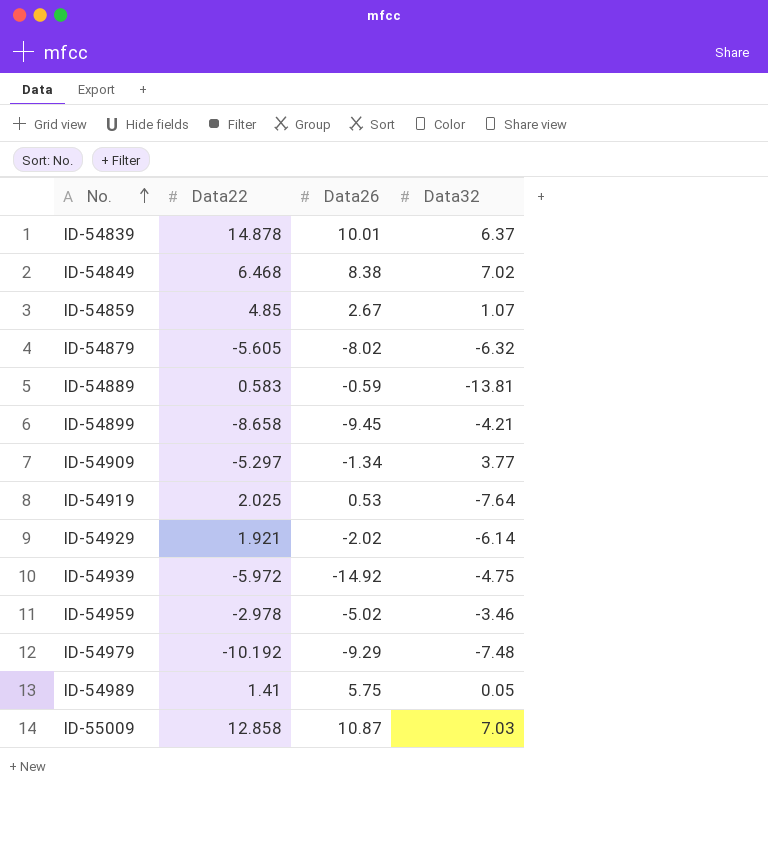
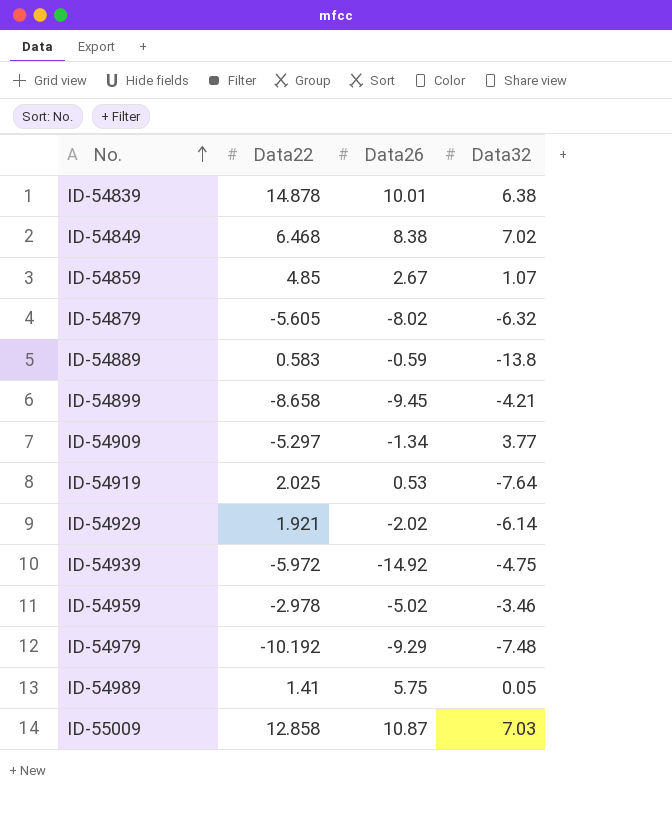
ID-54839 | Data32: 6.37 -> 6.38
ID-54889 | Data32: -13.81 -> -13.8

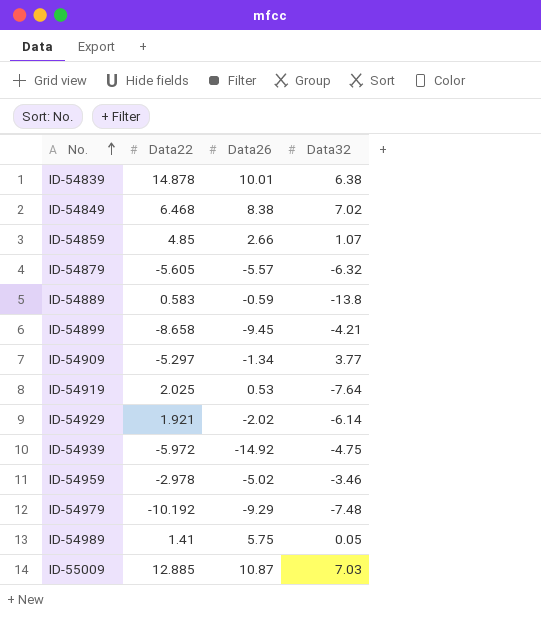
ID-54859 | Data26: 2.67 -> 2.66
ID-54879 | Data26: -8.02 -> -5.57
ID-55009 | Data22: 12.858 -> 12.885

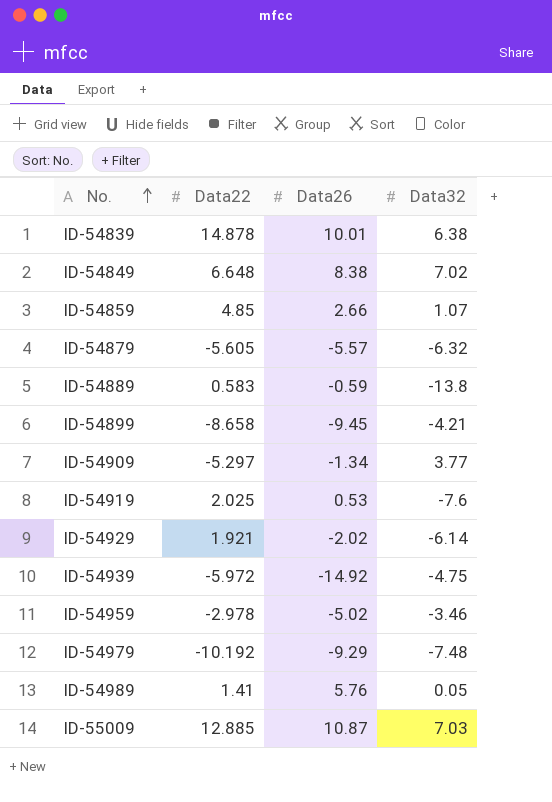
ID-54849 | Data22: 6.468 -> 6.648
ID-54919 | Data32: -7.64 -> -7.6
ID-54989 | Data26: 5.75 -> 5.76

